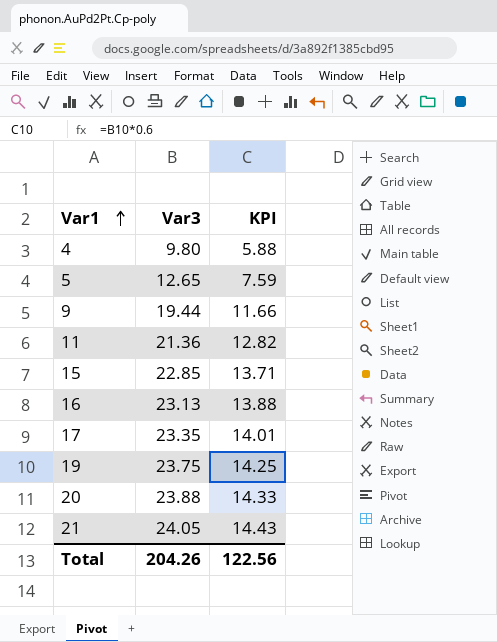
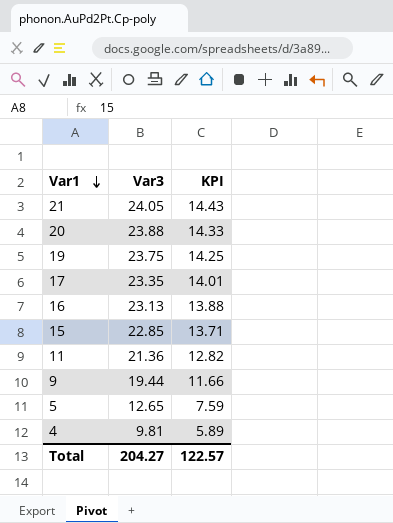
row order: Var1 ascending -> Var1 descending
4 | Var3: 9.80 -> 9.81
4 | KPI: 5.88 -> 5.89
Total | Var3: 204.26 -> 204.27
Total | KPI: 122.56 -> 122.57

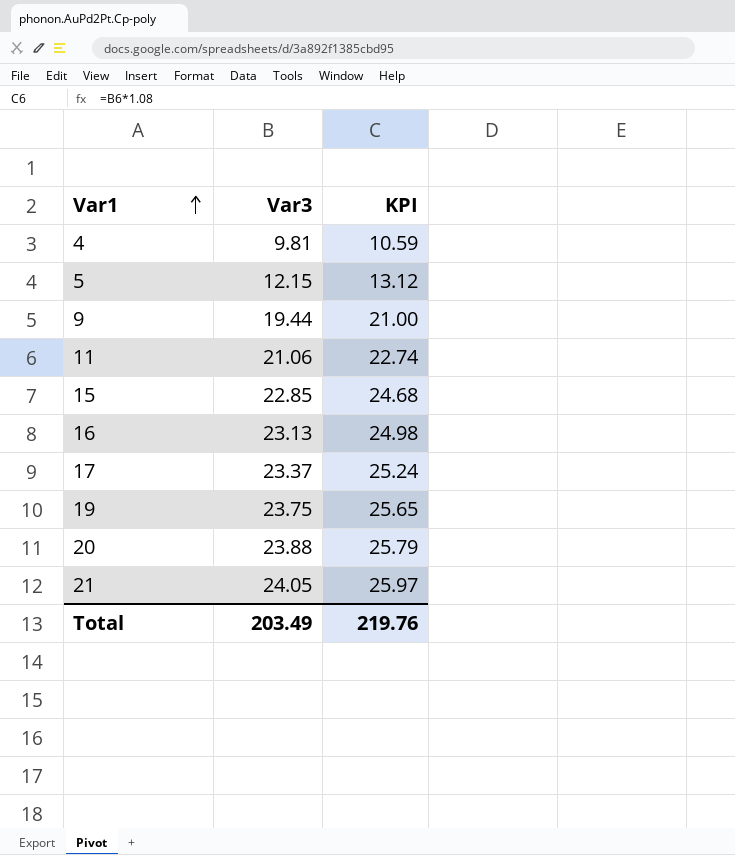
row order: Var1 descending -> Var1 ascending
column KPI | formula: [Var3] * 0.6 -> [Var3] * 1.08
5 | Var3: 12.65 -> 12.15
11 | Var3: 21.36 -> 21.06
17 | Var3: 23.35 -> 23.37
Total | Var3: 204.27 -> 203.49
Total | KPI: 122.57 -> 219.76

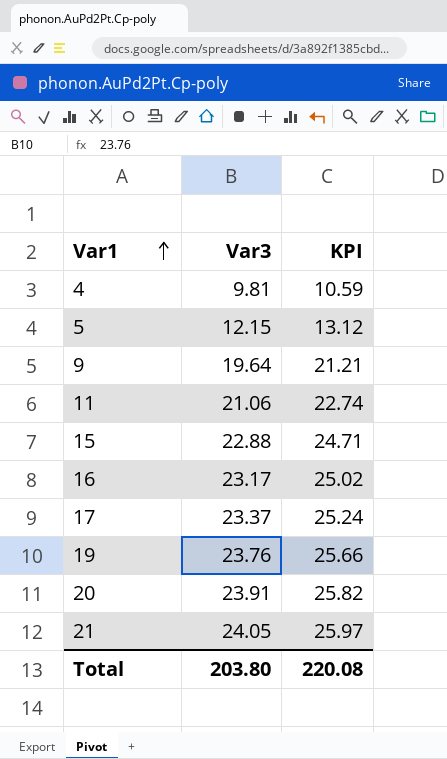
9 | Var3: 19.44 -> 19.64
9 | KPI: 21.00 -> 21.21
15 | Var3: 22.85 -> 22.88
15 | KPI: 24.68 -> 24.71
16 | Var3: 23.13 -> 23.17
16 | KPI: 24.98 -> 25.02
19 | Var3: 23.75 -> 23.76
19 | KPI: 25.65 -> 25.66
20 | Var3: 23.88 -> 23.91
20 | KPI: 25.79 -> 25.82
Total | Var3: 203.49 -> 203.80
Total | KPI: 219.76 -> 220.08

